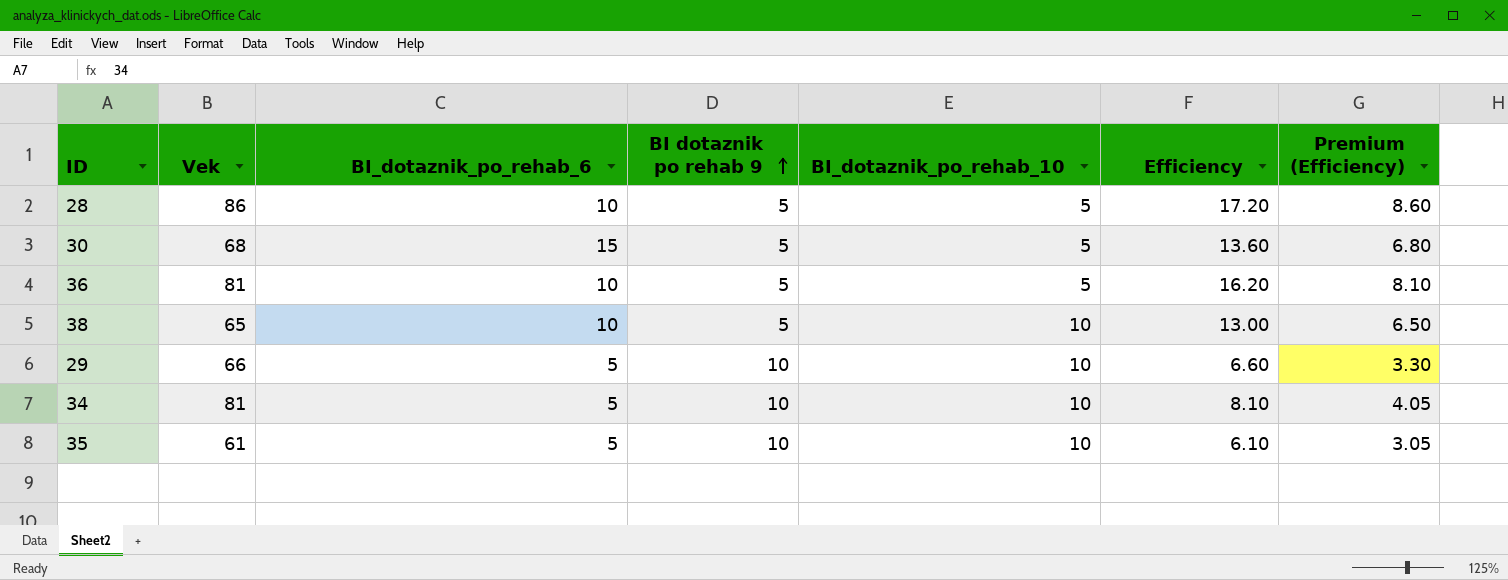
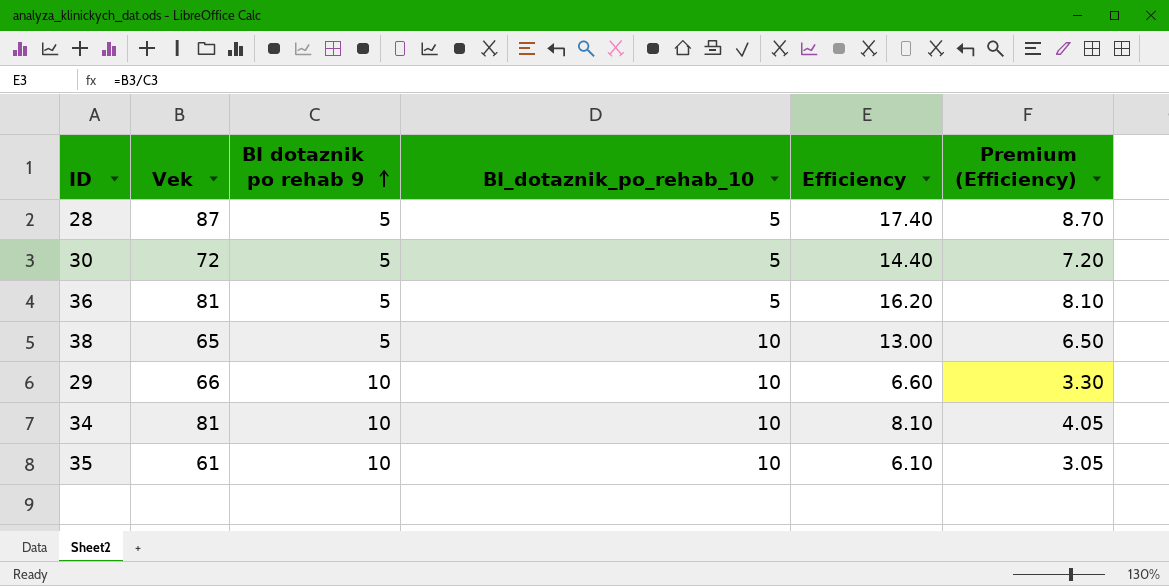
column BI_dotaznik_po_rehab_6 | position: 3 -> none
28 | Vek: 86 -> 87
28 | Efficiency: 17.20 -> 17.40
28 | Premium (Efficiency): 8.60 -> 8.70
30 | Vek: 68 -> 72
30 | Efficiency: 13.60 -> 14.40
30 | Premium (Efficiency): 6.80 -> 7.20

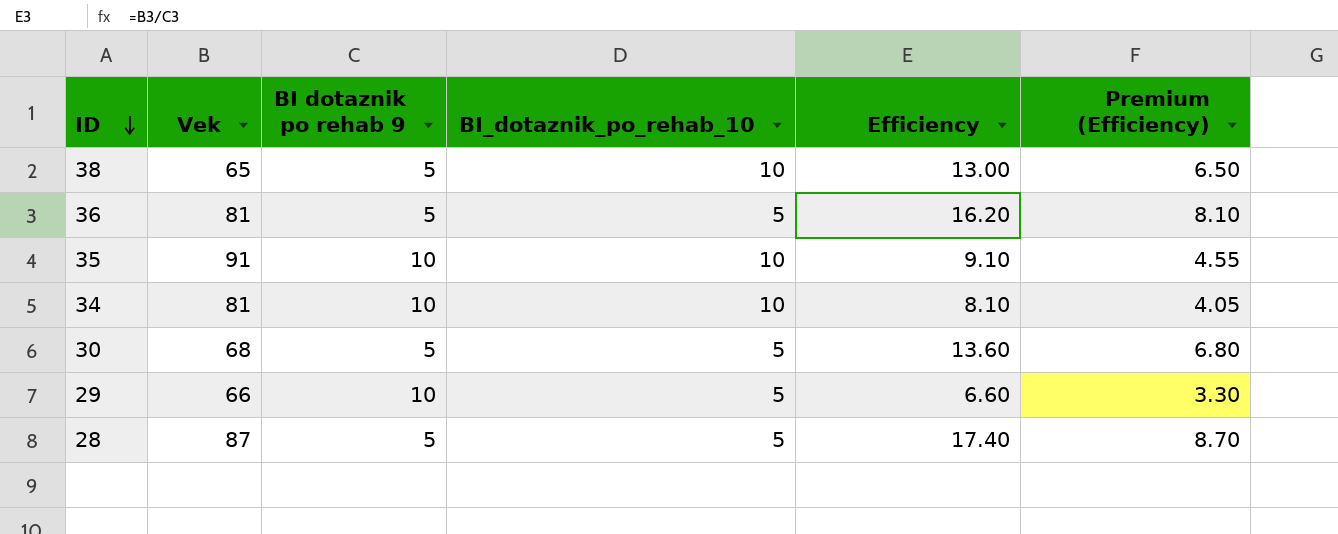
row order: BI dotaznik po rehab 9 ascending -> ID descending
35 | Vek: 61 -> 91
35 | Efficiency: 6.10 -> 9.10
35 | Premium (Efficiency): 3.05 -> 4.55
30 | Vek: 72 -> 68
30 | Efficiency: 14.40 -> 13.60
30 | Premium (Efficiency): 7.20 -> 6.80
29 | BI_dotaznik_po_rehab_10: 10 -> 5

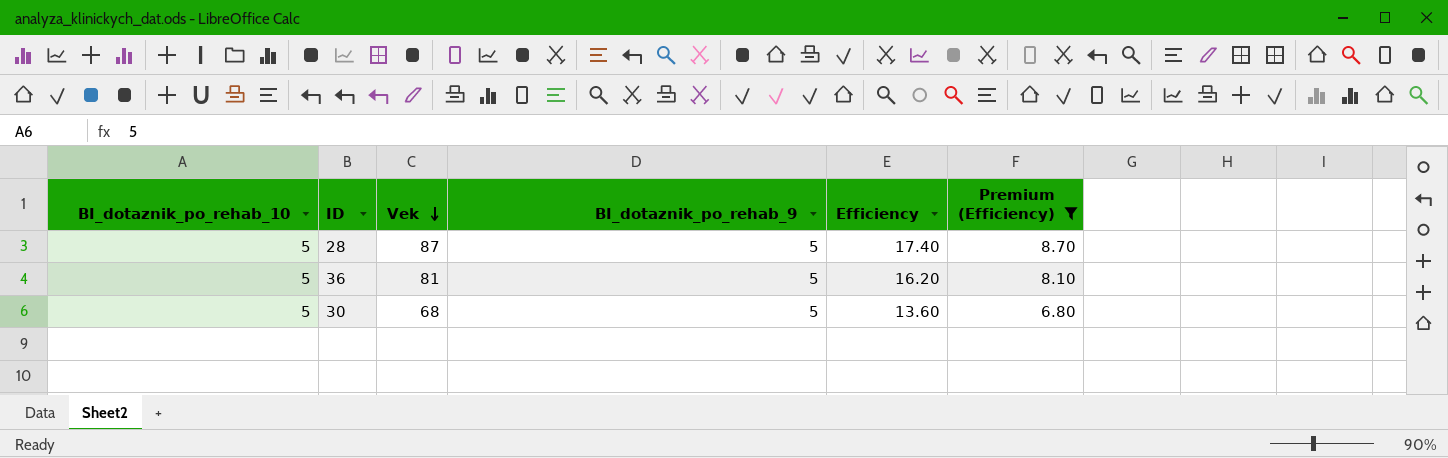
filter: none -> Premium (Efficiency) >= 6.80
row order: ID descending -> Vek descending
column BI_dotaznik_po_rehab_10 | position: 4 -> 1
column name: BI dotaznik po rehab 9 -> BI_dotaznik_po_rehab_9

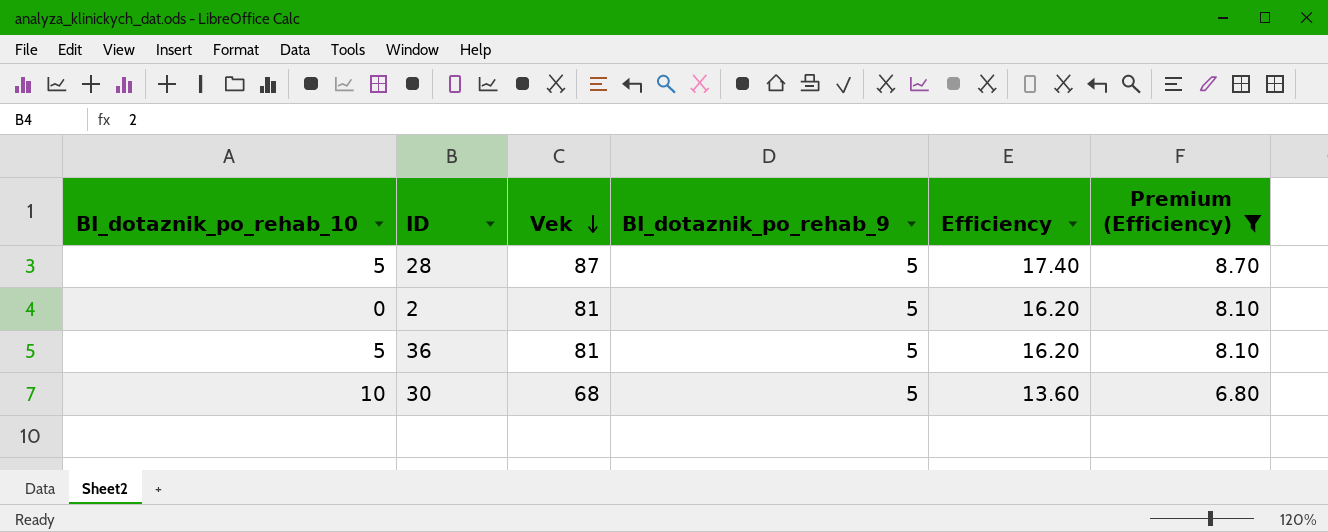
row 2: none -> 0 | 81 | 5 | 16.20 | 8.10
30 | BI_dotaznik_po_rehab_10: 5 -> 10

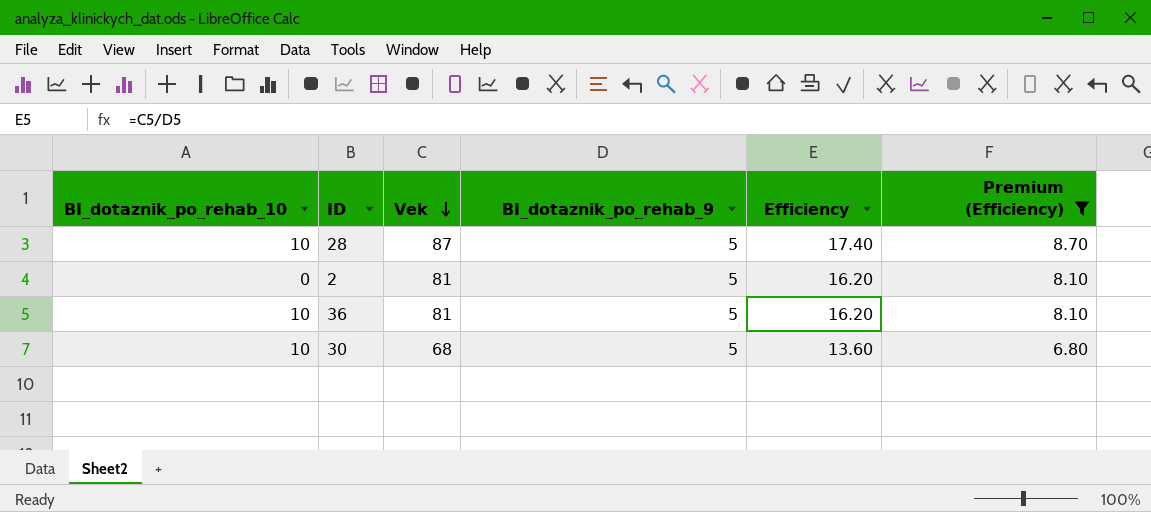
28 | BI_dotaznik_po_rehab_10: 5 -> 10
36 | BI_dotaznik_po_rehab_10: 5 -> 10

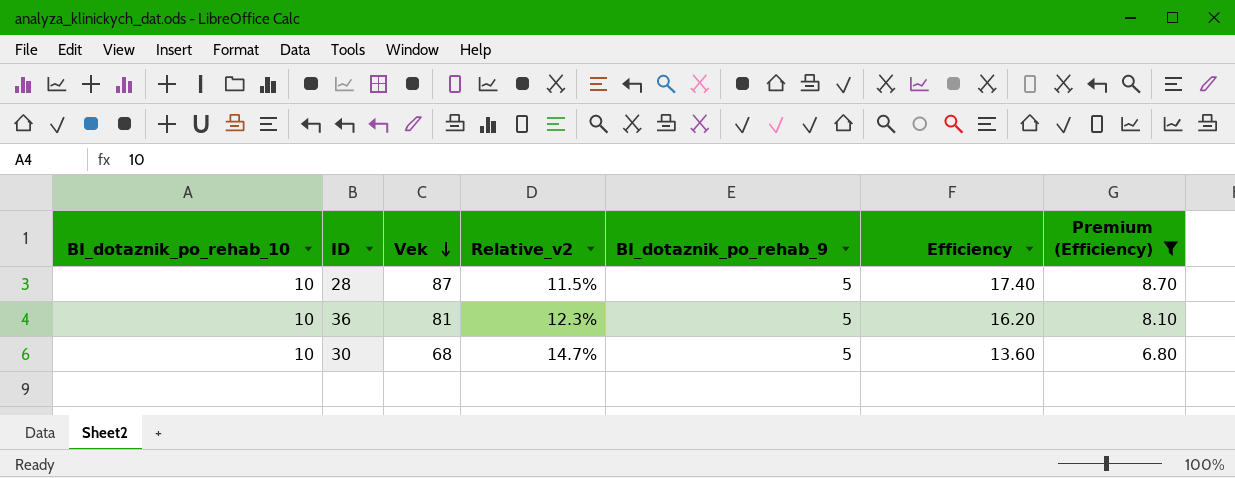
column Relative_v2 | formula: none -> [BI_dotaznik_po_rehab_10] / [Vek]
row 2: 0 | 81 | 5 | 16.20 | 8.10 -> none

